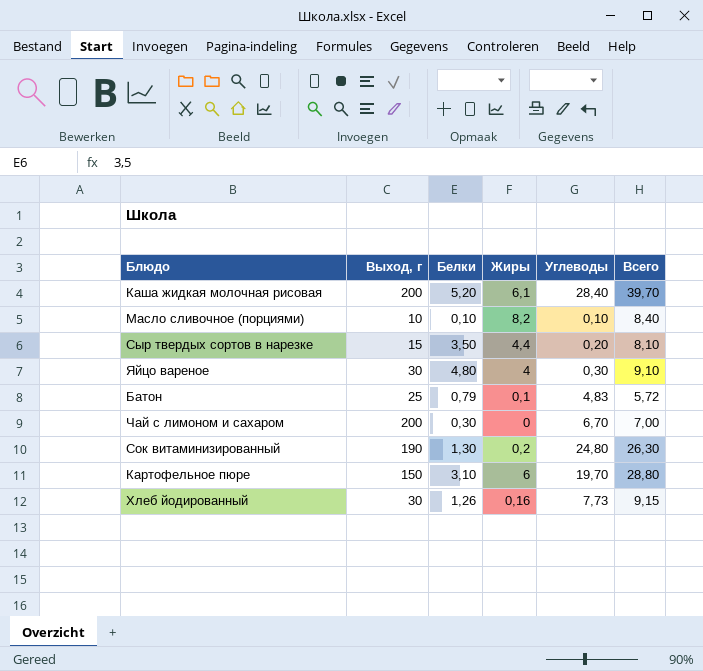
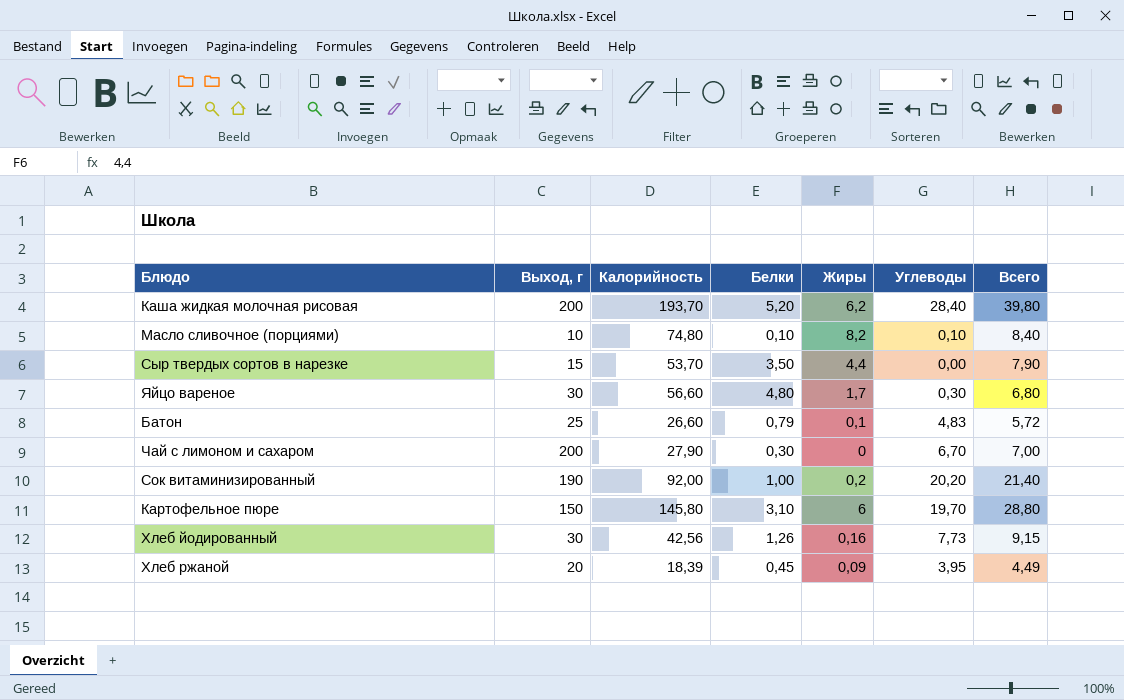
column Калорийность | position: none -> 3
Каша жидкая молочная рисовая | Жиры: 6,1 -> 6,2
Каша жидкая молочная рисовая | Всего: 39,70 -> 39,80
Сыр твердых сортов в нарезке | Углеводы: 0,20 -> 0,00
Сыр твердых сортов в нарезке | Всего: 8,10 -> 7,90
Яйцо вареное | Жиры: 4 -> 1,7
Яйцо вареное | Всего: 9,10 -> 6,80
Сок витаминизированный | Белки: 1,30 -> 1,00
Сок витаминизированный | Углеводы: 24,80 -> 20,20
Сок витаминизированный | Всего: 26,30 -> 21,40
row Хлеб ржаной: none -> 20 | 18,39 | 0,45 | 0,09 | 3,95 | 4,49

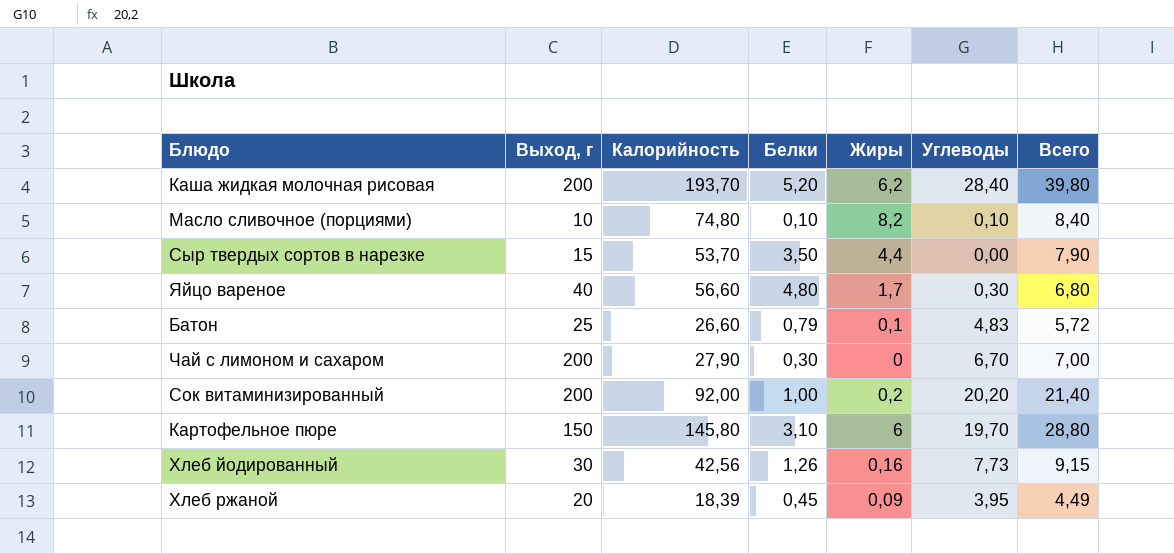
Яйцо вареное | Выход, г: 30 -> 40
Сок витаминизированный | Выход, г: 190 -> 200

